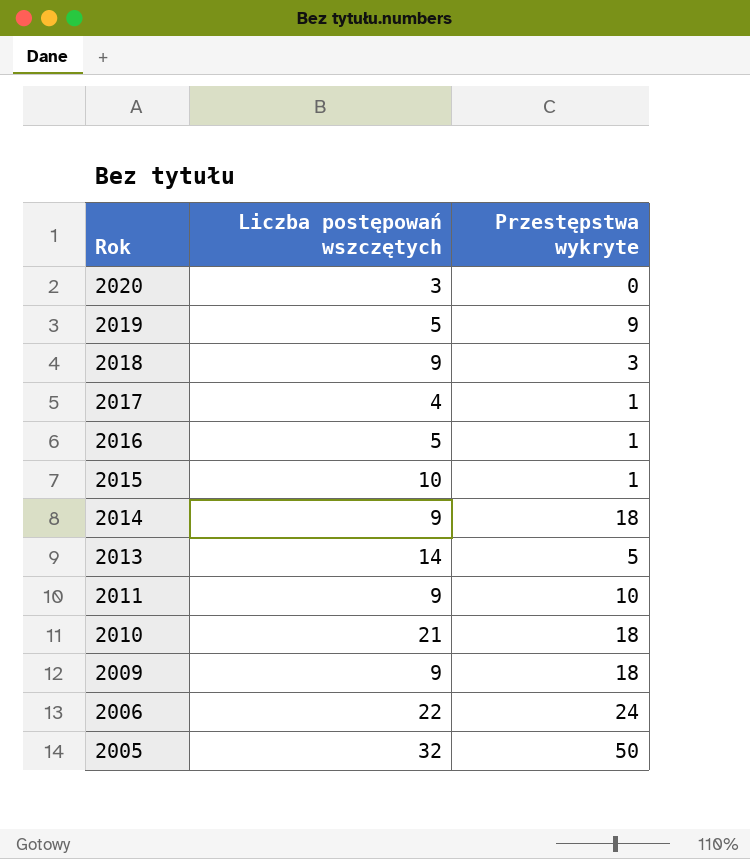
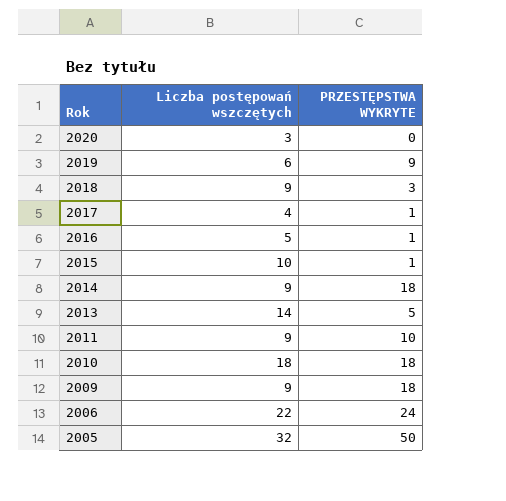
column name: Przestępstwa wykryte -> PRZESTĘPSTWA WYKRYTE
2019 | Liczba postępowań wszczętych: 5 -> 6
2010 | Liczba postępowań wszczętych: 21 -> 18

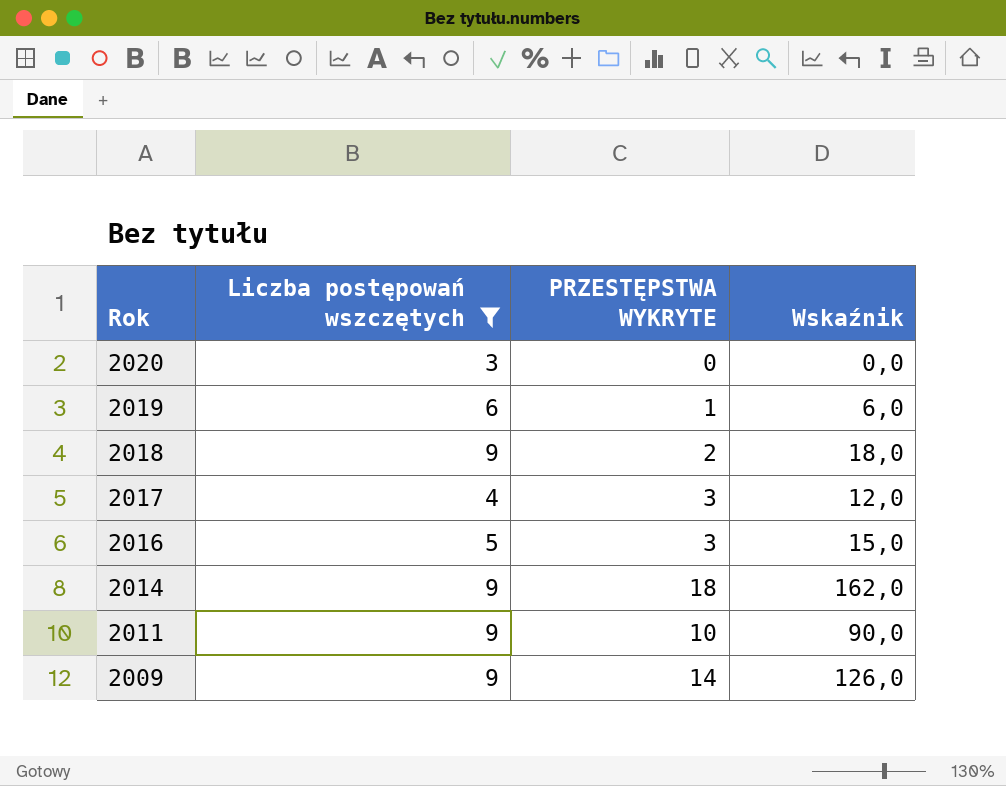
filter: none -> Liczba postępowań wszczętych <= 9
column Wskaźnik | formula: none -> [Liczba postępowań wszczętych] * [PRZESTĘPSTWA WYKRYTE]
2019 | PRZESTĘPSTWA WYKRYTE: 9 -> 1
2018 | PRZESTĘPSTWA WYKRYTE: 3 -> 2
2017 | PRZESTĘPSTWA WYKRYTE: 1 -> 3
2016 | PRZESTĘPSTWA WYKRYTE: 1 -> 3
2009 | PRZESTĘPSTWA WYKRYTE: 18 -> 14

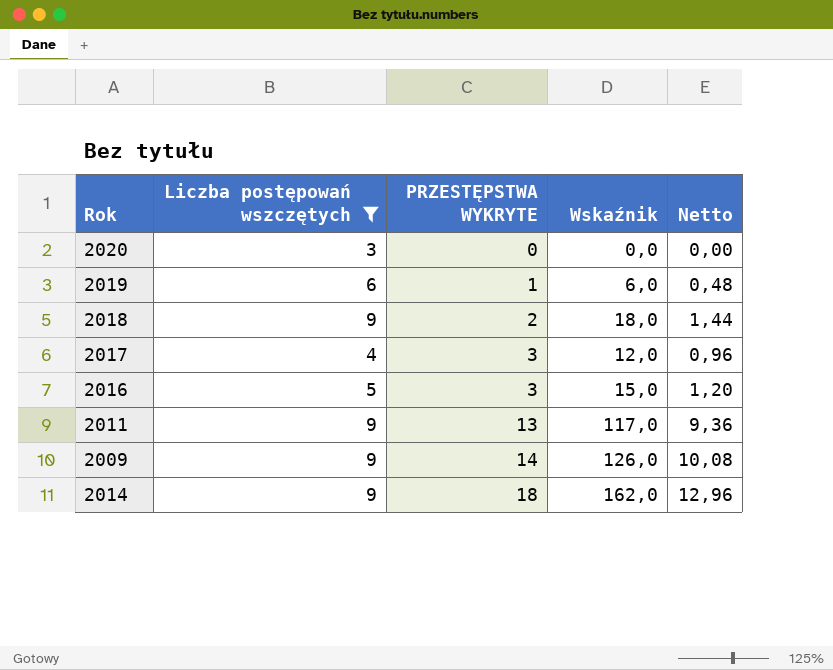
row order: Rok descending -> PRZESTĘPSTWA WYKRYTE ascending
column Netto | formula: none -> [Wskaźnik] * 0,08
2011 | PRZESTĘPSTWA WYKRYTE: 10 -> 13
2011 | Wskaźnik: 90,0 -> 117,0

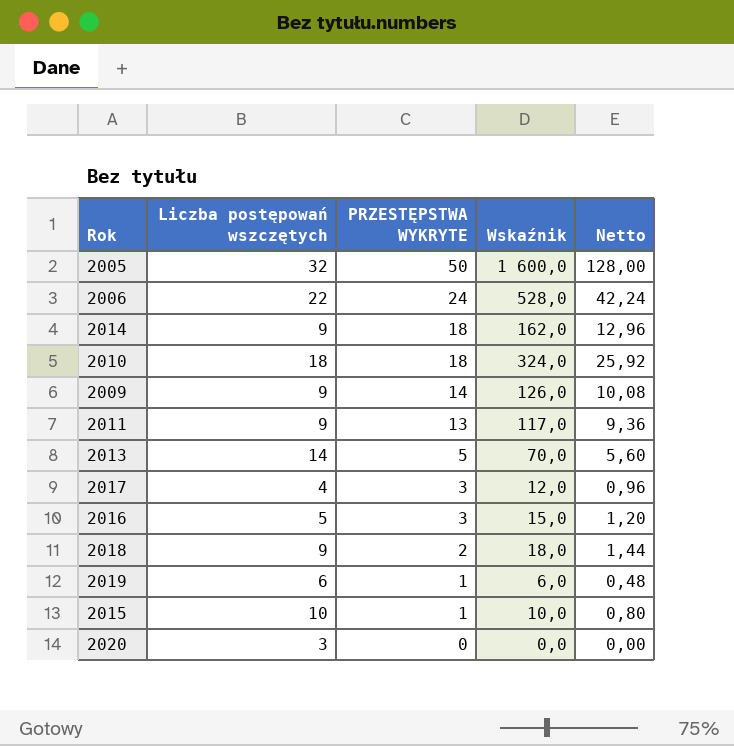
filter: Liczba postępowań wszczętych <= 9 -> none
row order: PRZESTĘPSTWA WYKRYTE ascending -> PRZESTĘPSTWA WYKRYTE descending

